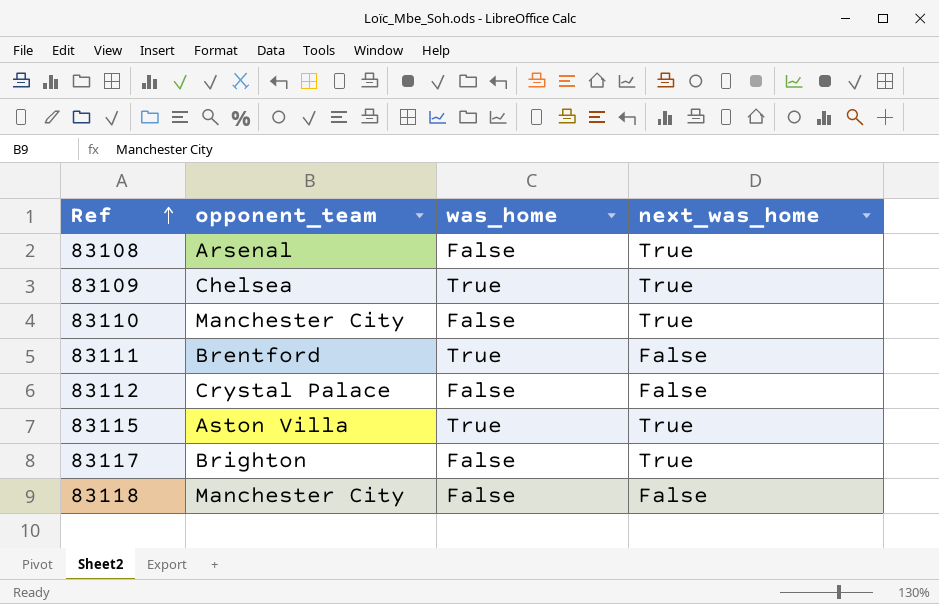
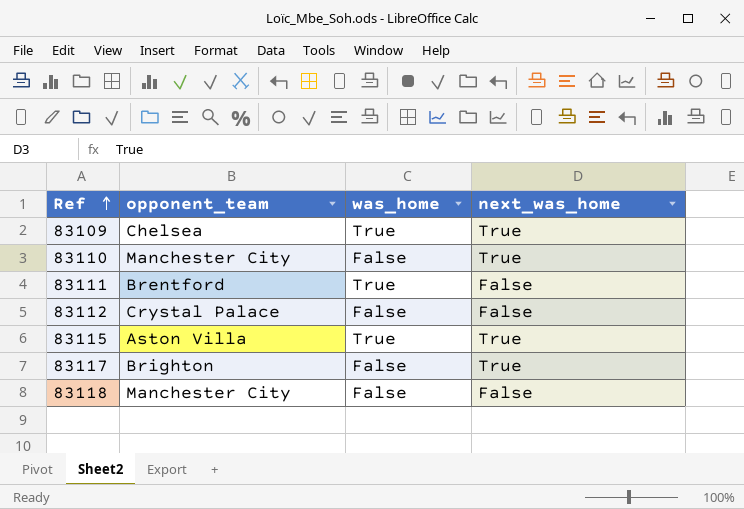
row 83108: Arsenal | False | True -> none

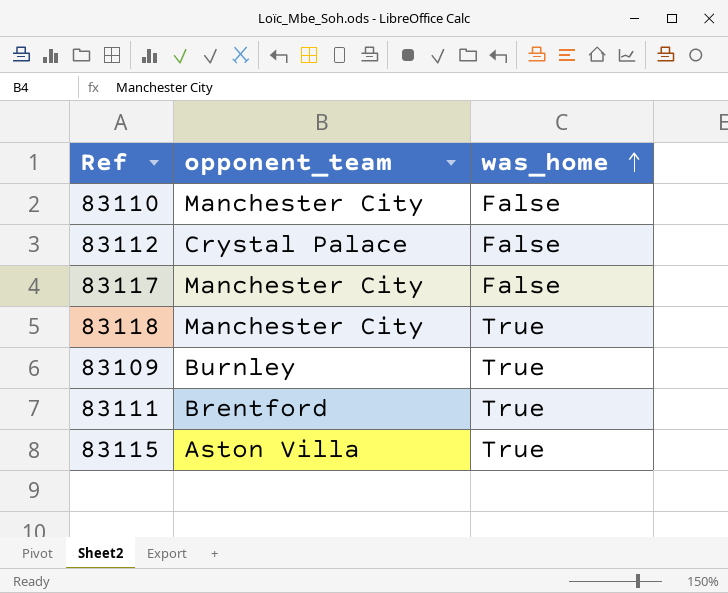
row order: Ref ascending -> was_home ascending
column next_was_home | position: 4 -> none
83117 | opponent_team: Brighton -> Manchester City
83118 | was_home: False -> True
83109 | opponent_team: Chelsea -> Burnley

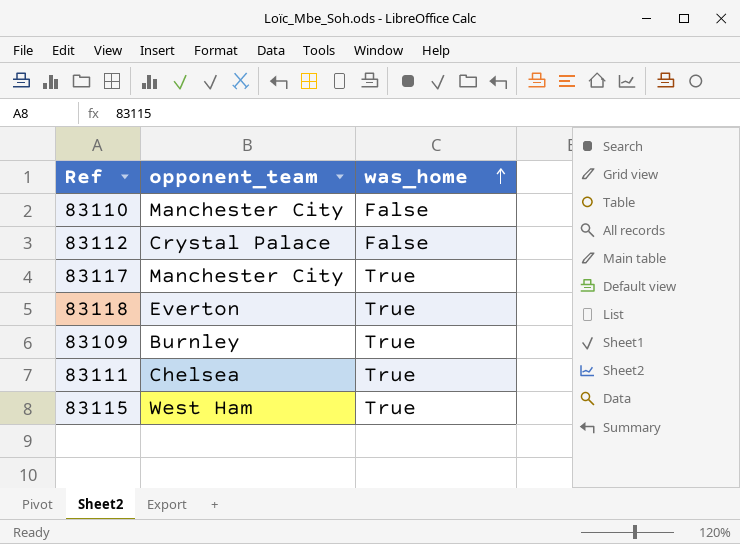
83117 | was_home: False -> True
83118 | opponent_team: Manchester City -> Everton
83111 | opponent_team: Brentford -> Chelsea
83115 | opponent_team: Aston Villa -> West Ham

